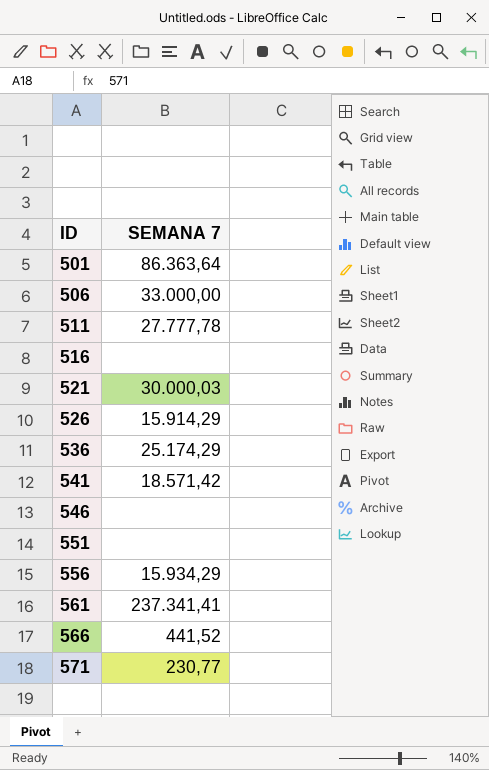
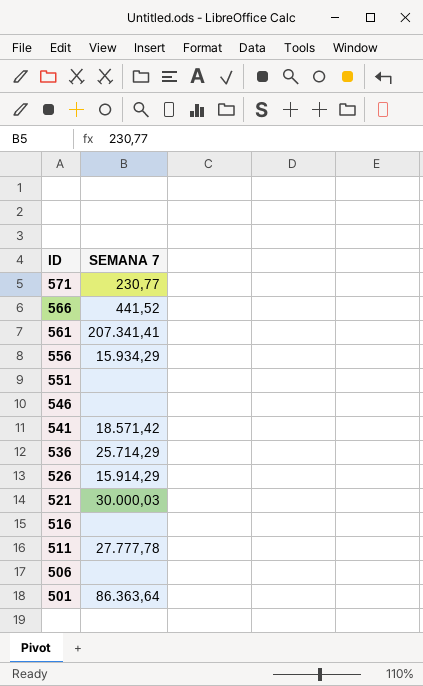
row order: ID ascending -> ID descending
561 | SEMANA 7: 237.341,41 -> 207.341,41
536 | SEMANA 7: 25.174,29 -> 25.714,29
506 | SEMANA 7: 33.000,00 -> none

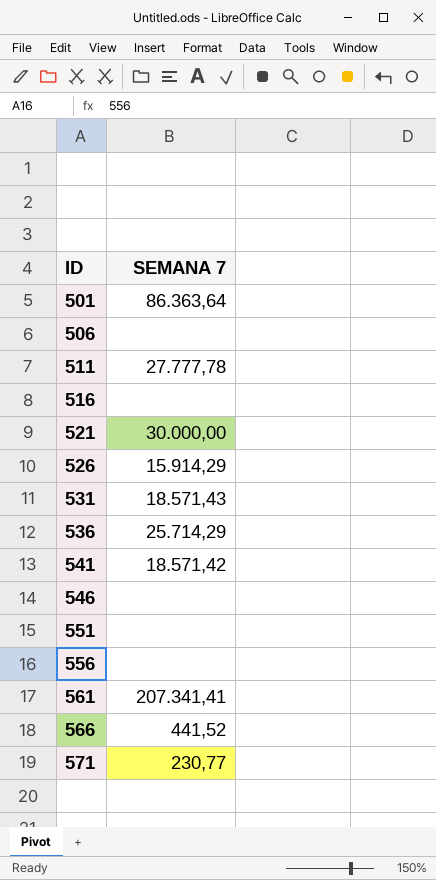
row order: ID descending -> ID ascending
521 | SEMANA 7: 30.000,03 -> 30.000,00
row 531: none -> 18.571,43
556 | SEMANA 7: 15.934,29 -> none

